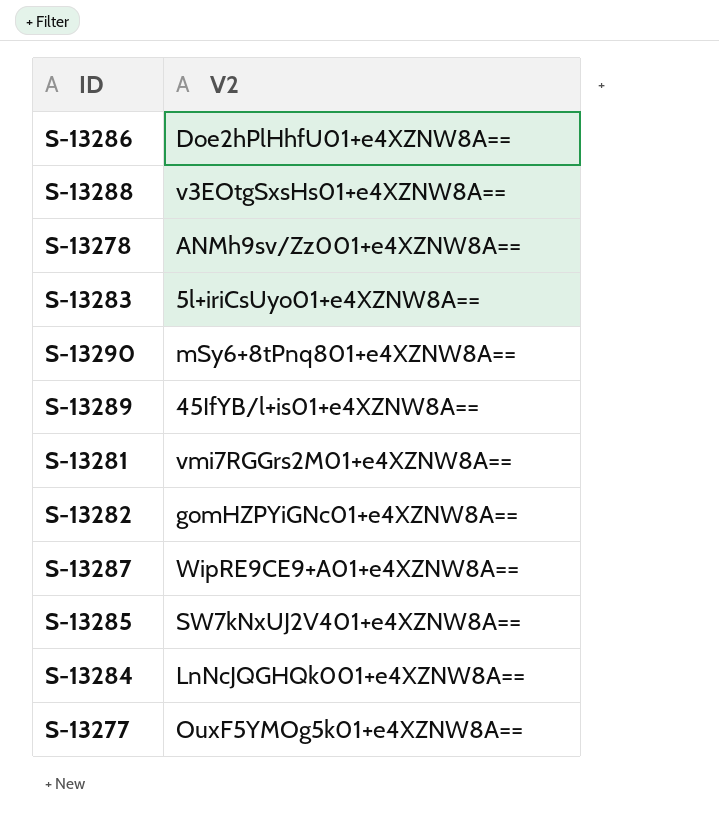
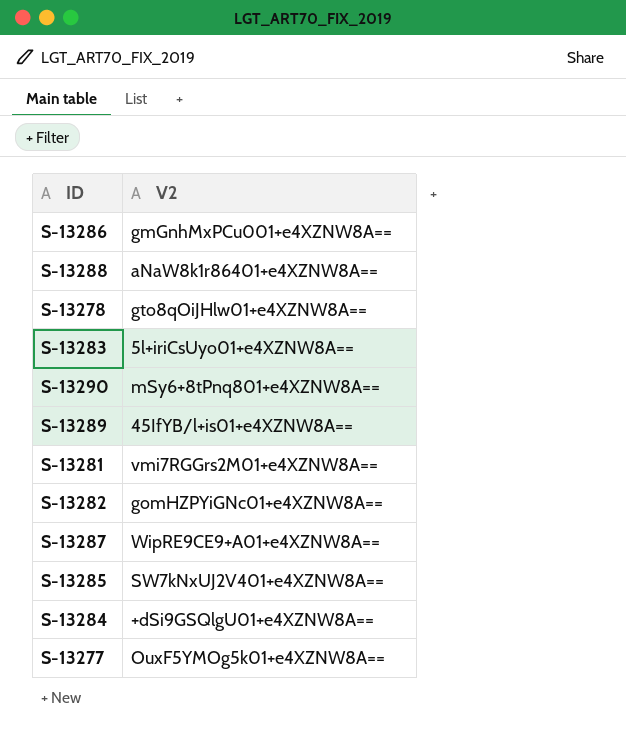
S-13286 | V2: Doe2hPlHhfU01+e4XZNW8A== -> gmGnhMxPCu001+e4XZNW8A==
S-13288 | V2: v3EOtgSxsHs01+e4XZNW8A== -> aNaW8k1r86401+e4XZNW8A==
S-13278 | V2: ANMh9sv/Zz001+e4XZNW8A== -> gto8qOiJHlw01+e4XZNW8A==
S-13284 | V2: LnNcJQGHQk001+e4XZNW8A== -> +dSi9GSQlgU01+e4XZNW8A==

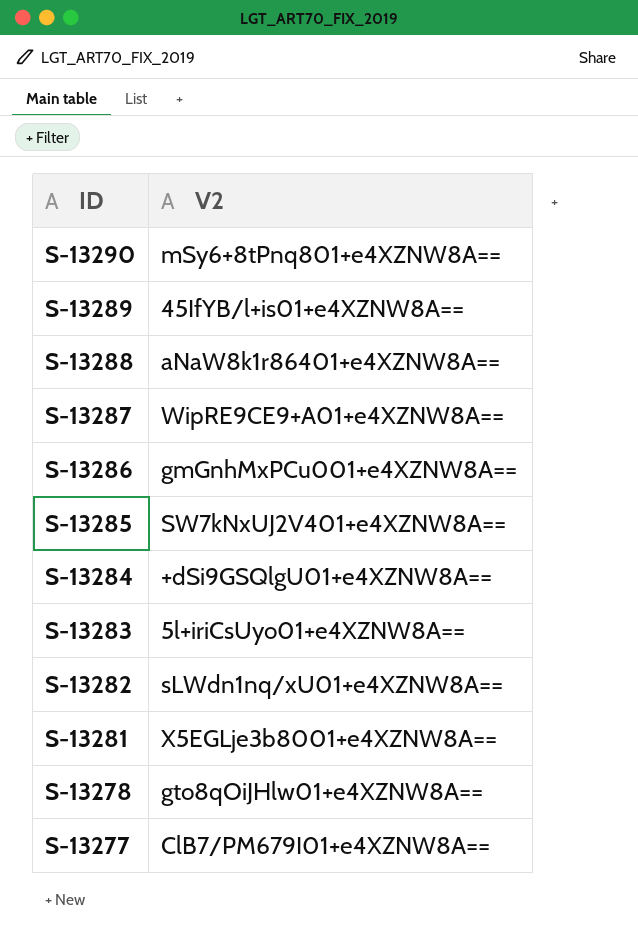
row order: none -> ID descending
S-13282 | V2: gomHZPYiGNc01+e4XZNW8A== -> sLWdn1nq/xU01+e4XZNW8A==
S-13281 | V2: vmi7RGGrs2M01+e4XZNW8A== -> X5EGLje3b8001+e4XZNW8A==
S-13277 | V2: OuxF5YMOg5k01+e4XZNW8A== -> ClB7/PM679I01+e4XZNW8A==

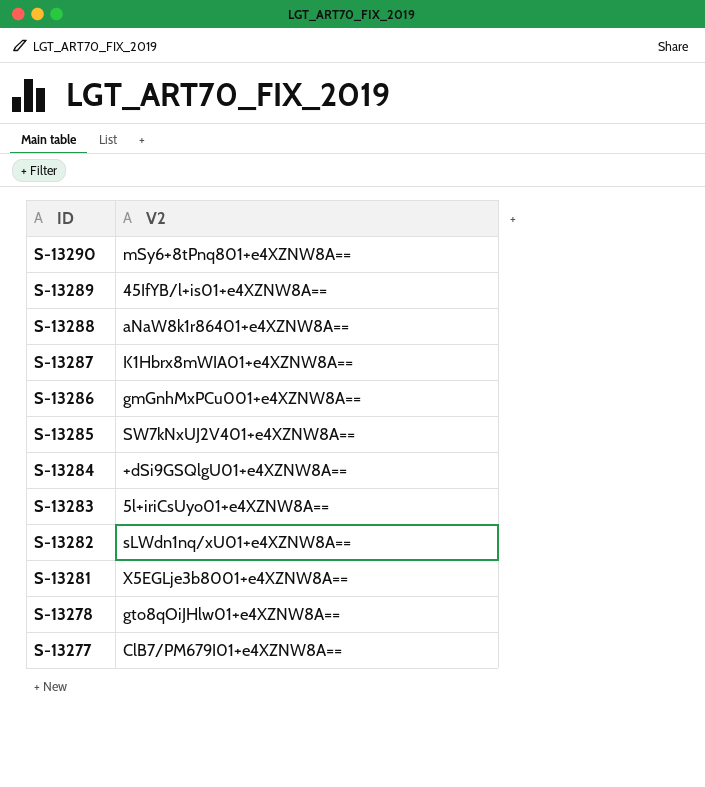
S-13287 | V2: WipRE9CE9+A01+e4XZNW8A== -> K1Hbrx8mWIA01+e4XZNW8A==

